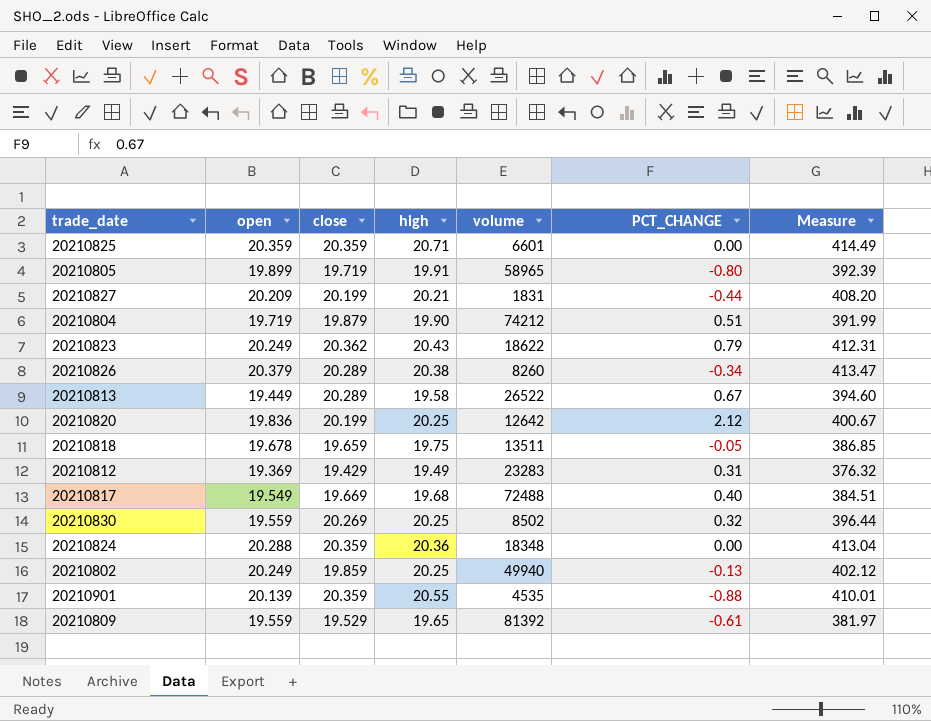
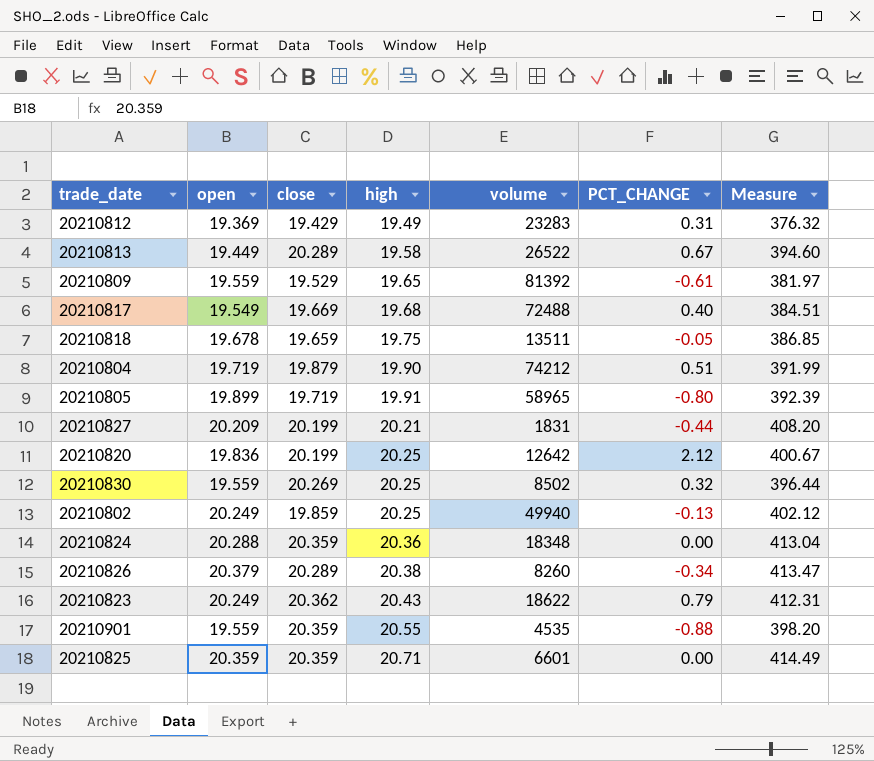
row order: none -> high ascending
20210901 | open: 20.139 -> 19.559
20210901 | Measure: 410.01 -> 398.20

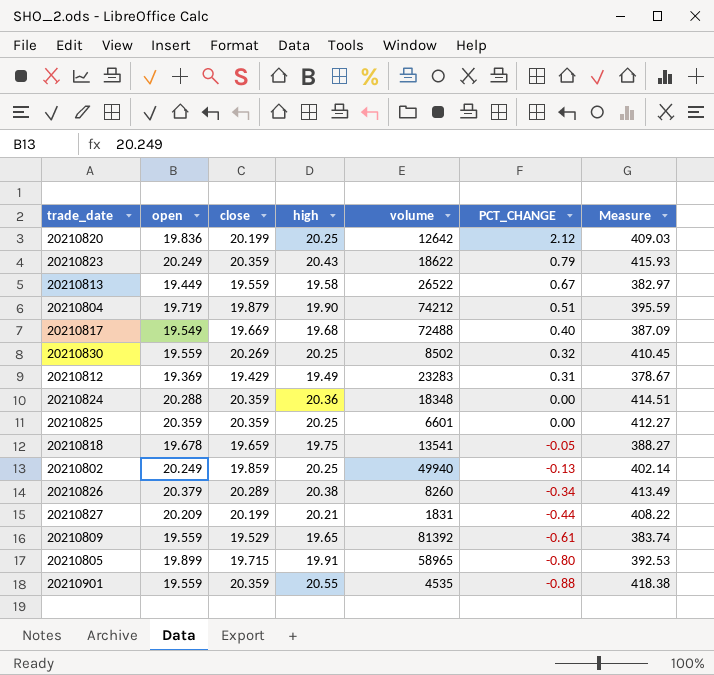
row order: high ascending -> PCT_CHANGE descending
column Measure | formula: [open] * [close] -> [close] * [high]
20210823 | close: 20.362 -> 20.359
20210813 | close: 20.289 -> 19.559
20210825 | high: 20.71 -> 20.25
20210818 | volume: 13511 -> 13541
20210805 | close: 19.719 -> 19.715

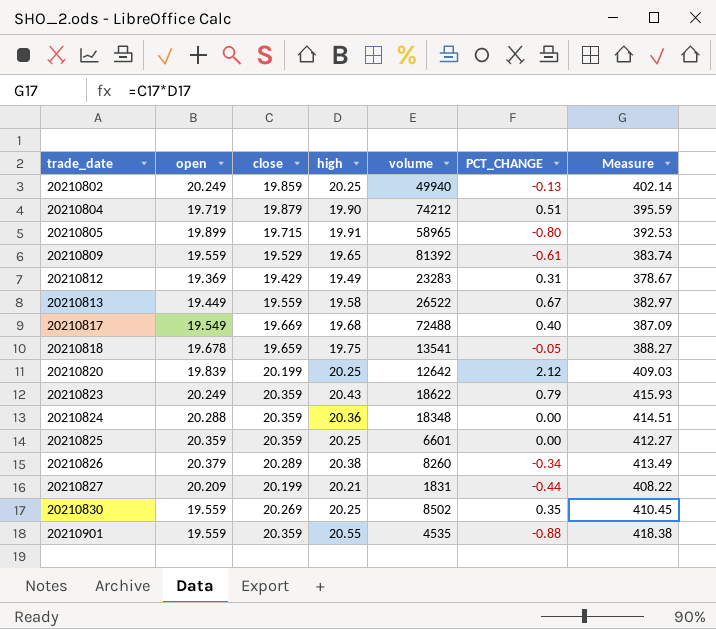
row order: PCT_CHANGE descending -> trade_date ascending
20210820 | open: 19.836 -> 19.839
20210830 | PCT_CHANGE: 0.32 -> 0.35

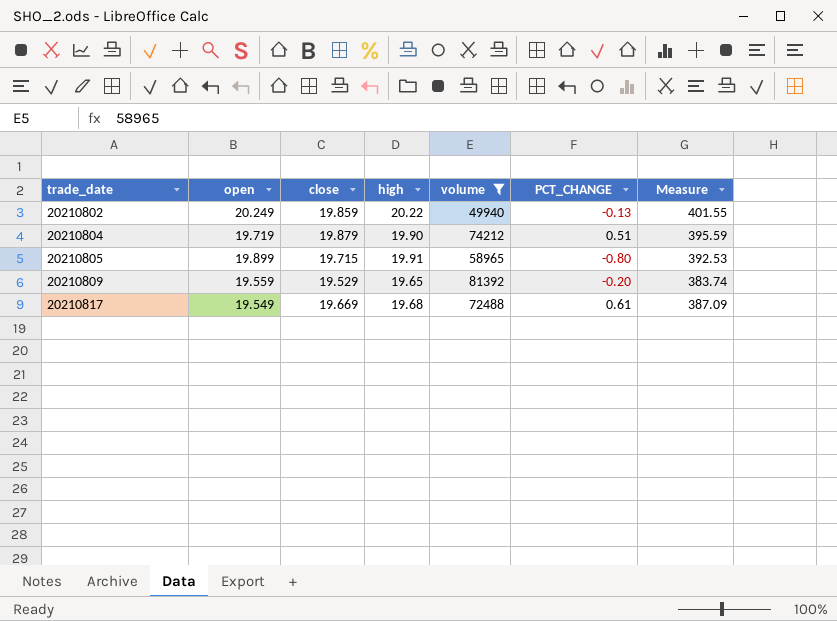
filter: none -> volume >= 49940
20210802 | high: 20.25 -> 20.22
20210802 | Measure: 402.14 -> 401.55
20210809 | PCT_CHANGE: -0.61 -> -0.20
20210817 | PCT_CHANGE: 0.40 -> 0.61

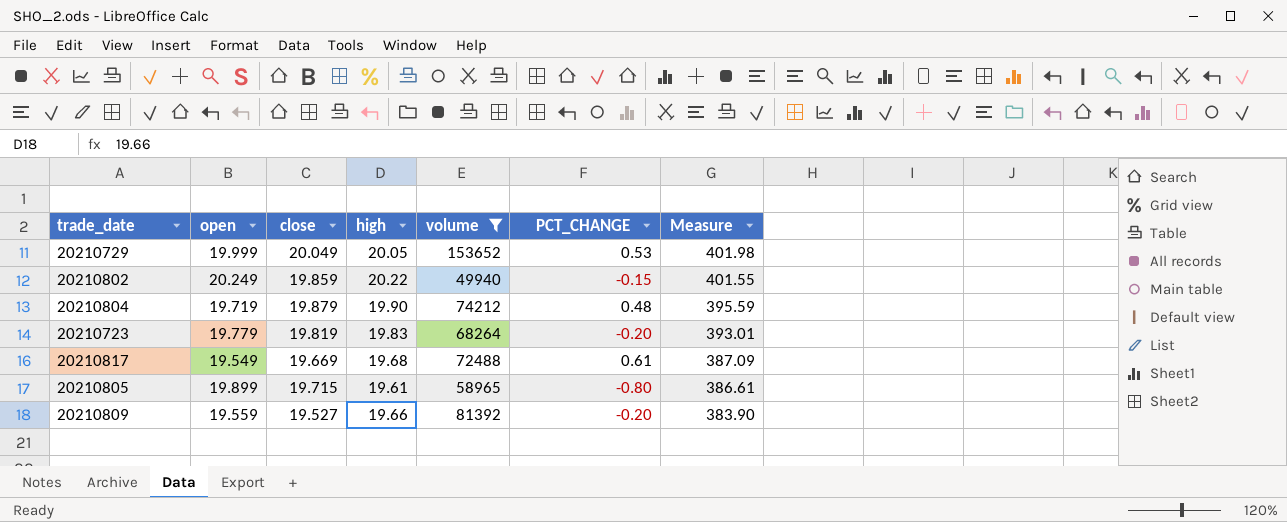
row order: trade_date ascending -> Measure descending
row 20210729: none -> 19.999 | 20.049 | 20.05 | 153652 | 0.53 | 401.98
20210802 | PCT_CHANGE: -0.13 -> -0.15
20210804 | PCT_CHANGE: 0.51 -> 0.48
row 20210723: none -> 19.779 | 19.819 | 19.83 | 68264 | -0.20 | 393.01
20210805 | high: 19.91 -> 19.61
20210805 | Measure: 392.53 -> 386.61
20210809 | close: 19.529 -> 19.527
20210809 | high: 19.65 -> 19.66
20210809 | Measure: 383.74 -> 383.90

